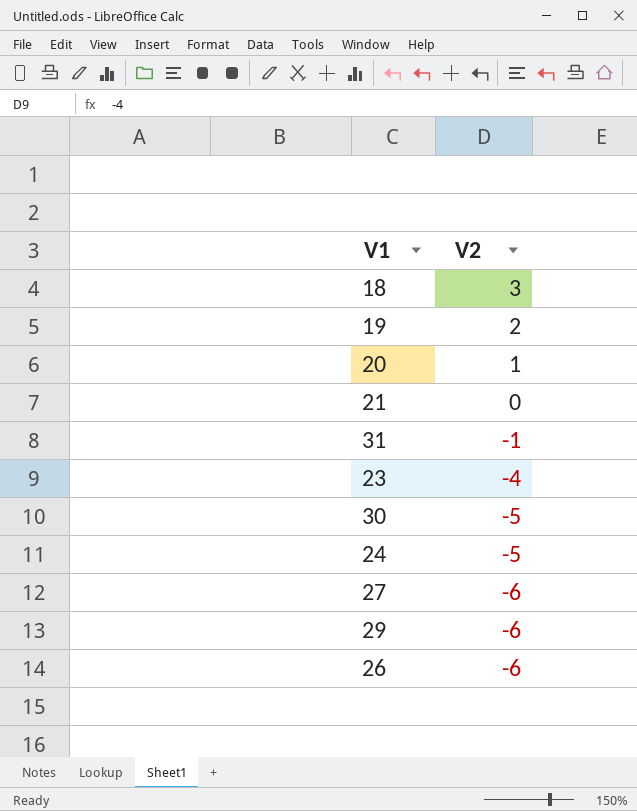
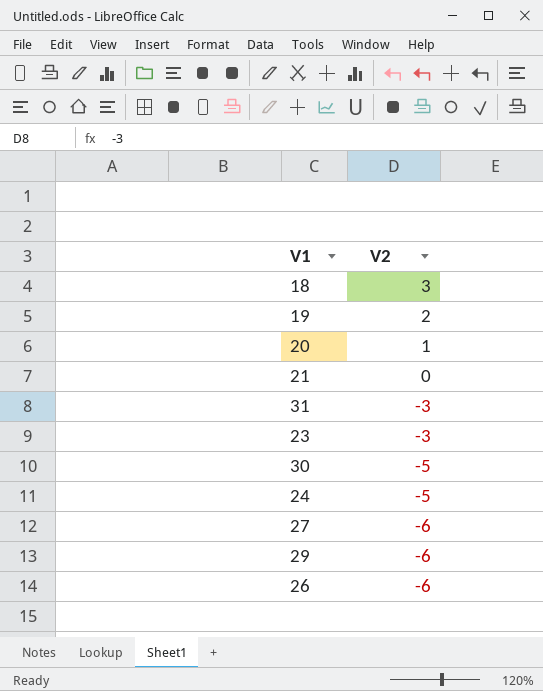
31 | V2: -1 -> -3
23 | V2: -4 -> -3

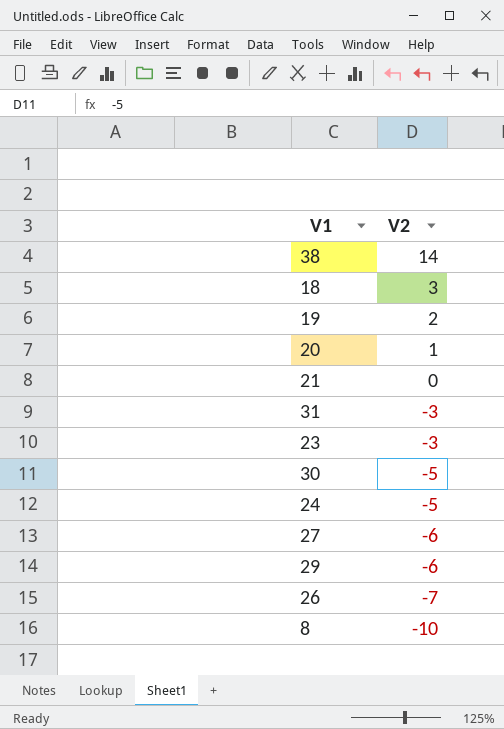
row 38: none -> 14
26 | V2: -6 -> -7
row 8: none -> -10

